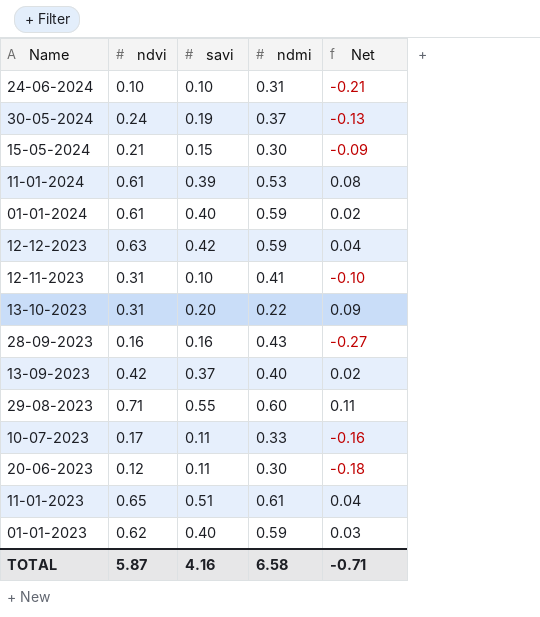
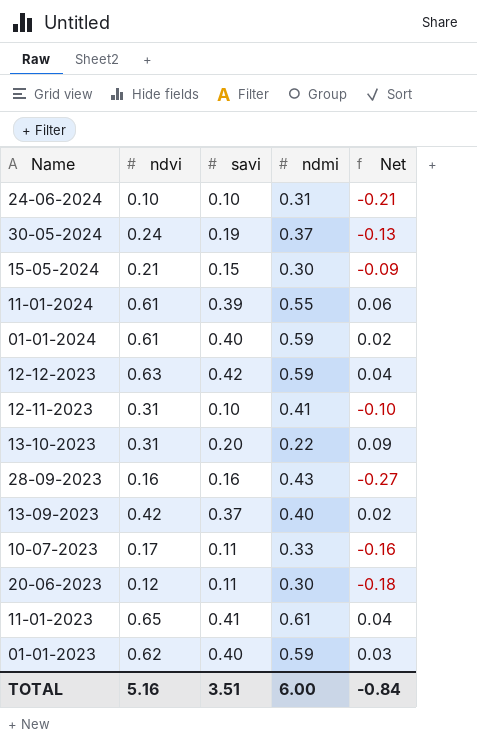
row 29-08-2023: 0.71 | 0.55 | 0.60 | 0.11 -> none
11-01-2024 | ndmi: 0.53 -> 0.55
11-01-2024 | Net: 0.08 -> 0.06
11-01-2023 | savi: 0.51 -> 0.41
TOTAL | ndvi: 5.87 -> 5.16
TOTAL | savi: 4.16 -> 3.51
TOTAL | ndmi: 6.58 -> 6.00
TOTAL | Net: -0.71 -> -0.84

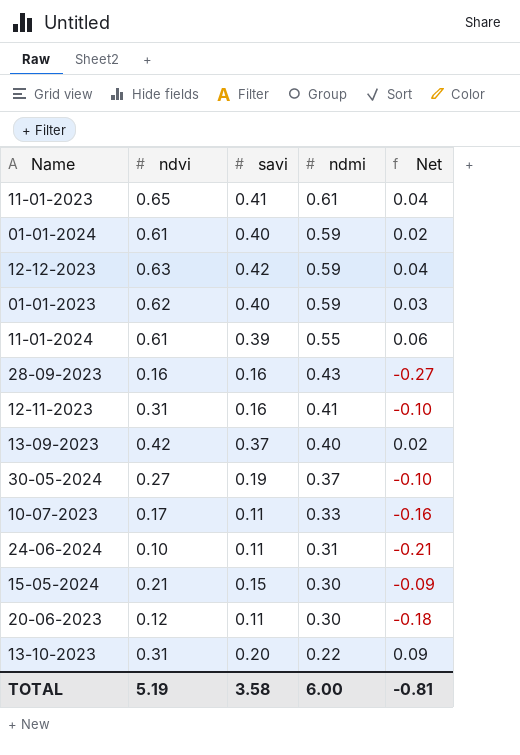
row order: Name descending -> ndmi descending
12-11-2023 | savi: 0.10 -> 0.16
30-05-2024 | ndvi: 0.24 -> 0.27
30-05-2024 | Net: -0.13 -> -0.10
24-06-2024 | savi: 0.10 -> 0.11
TOTAL | ndvi: 5.16 -> 5.19
TOTAL | savi: 3.51 -> 3.58
TOTAL | Net: -0.84 -> -0.81

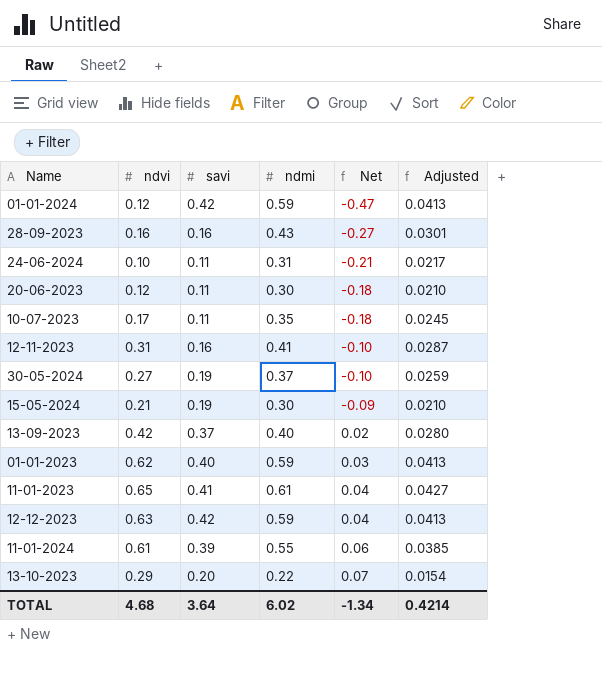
row order: ndmi descending -> Net ascending
column Adjusted | formula: none -> [ndmi] * 0.07
01-01-2024 | ndvi: 0.61 -> 0.12
01-01-2024 | savi: 0.40 -> 0.42
01-01-2024 | Net: 0.02 -> -0.47
10-07-2023 | ndmi: 0.33 -> 0.35
10-07-2023 | Net: -0.16 -> -0.18
15-05-2024 | savi: 0.15 -> 0.19
13-10-2023 | ndvi: 0.31 -> 0.29
13-10-2023 | Net: 0.09 -> 0.07
TOTAL | ndvi: 5.19 -> 4.68
TOTAL | savi: 3.58 -> 3.64
TOTAL | ndmi: 6.00 -> 6.02
TOTAL | Net: -0.81 -> -1.34

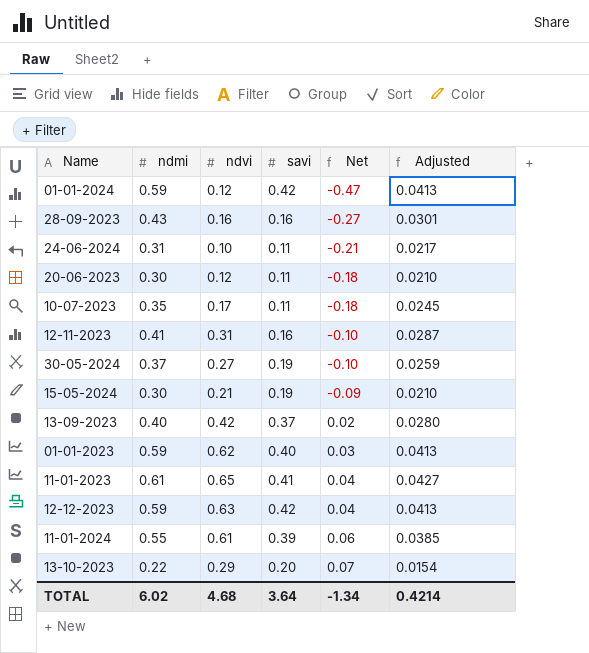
column ndmi | position: 4 -> 2

